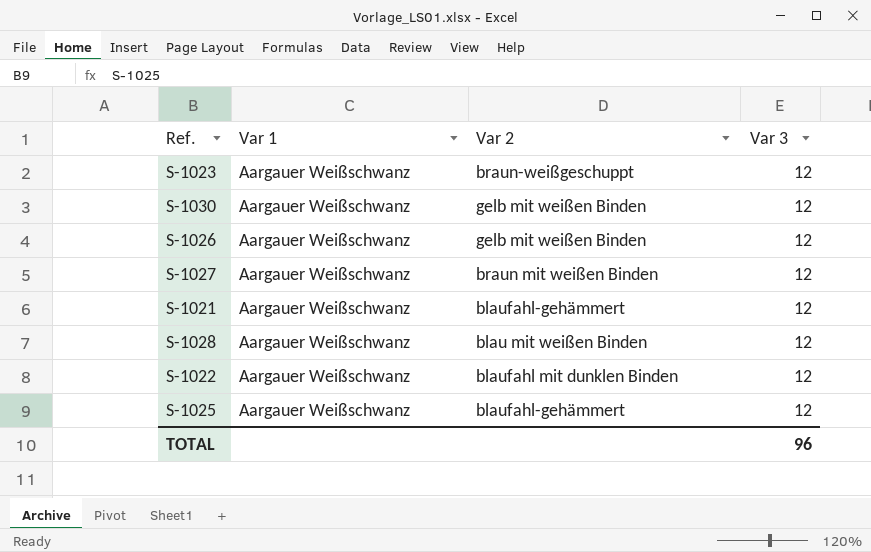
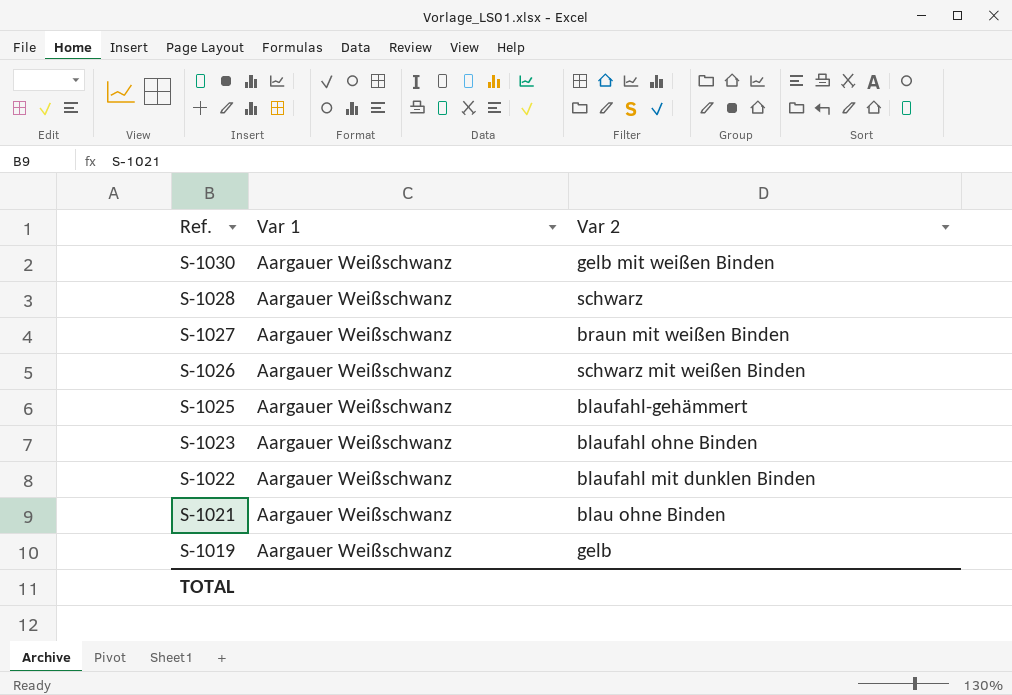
row order: none -> Ref. descending
column Var 3 | position: 4 -> none
S-1028 | Var 2: blau mit weißen Binden -> schwarz
S-1026 | Var 2: gelb mit weißen Binden -> schwarz mit weißen Binden
S-1023 | Var 2: braun-weißgeschuppt -> blaufahl ohne Binden
S-1021 | Var 2: blaufahl-gehämmert -> blau ohne Binden
row S-1019: none -> Aargauer Weißschwanz | gelb

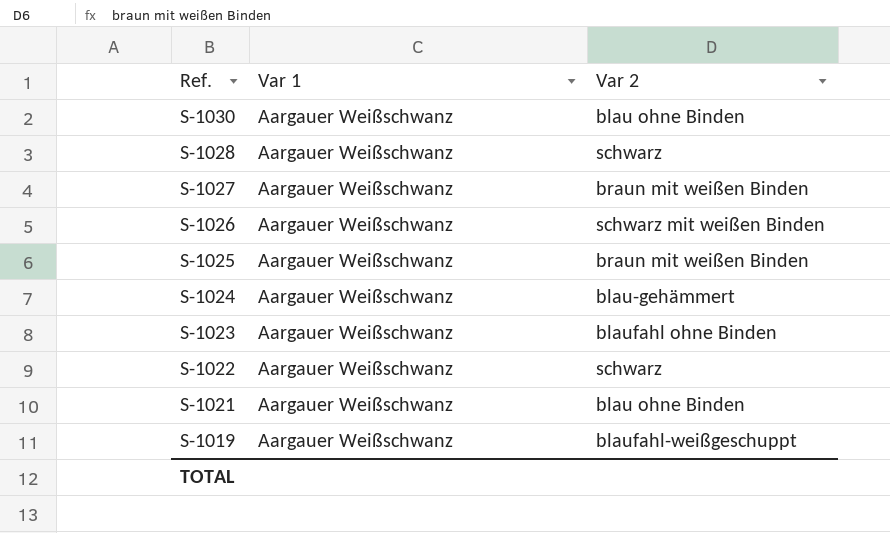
S-1030 | Var 2: gelb mit weißen Binden -> blau ohne Binden
S-1025 | Var 2: blaufahl-gehämmert -> braun mit weißen Binden
row S-1024: none -> Aargauer Weißschwanz | blau-gehämmert
S-1022 | Var 2: blaufahl mit dunklen Binden -> schwarz
S-1019 | Var 2: gelb -> blaufahl-weißgeschuppt

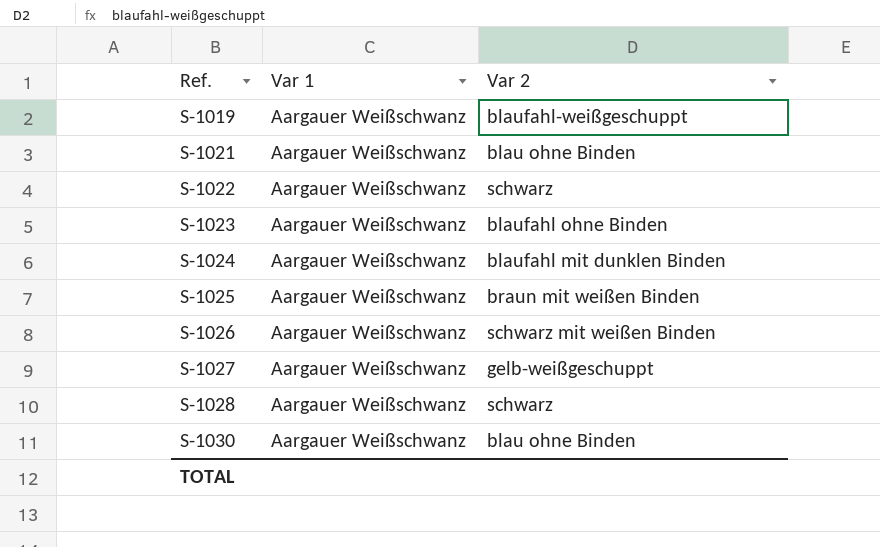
row order: Ref. descending -> Ref. ascending
S-1024 | Var 2: blau-gehämmert -> blaufahl mit dunklen Binden
S-1027 | Var 2: braun mit weißen Binden -> gelb-weißgeschuppt

